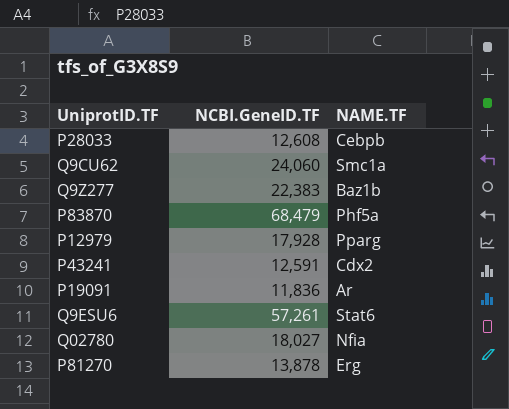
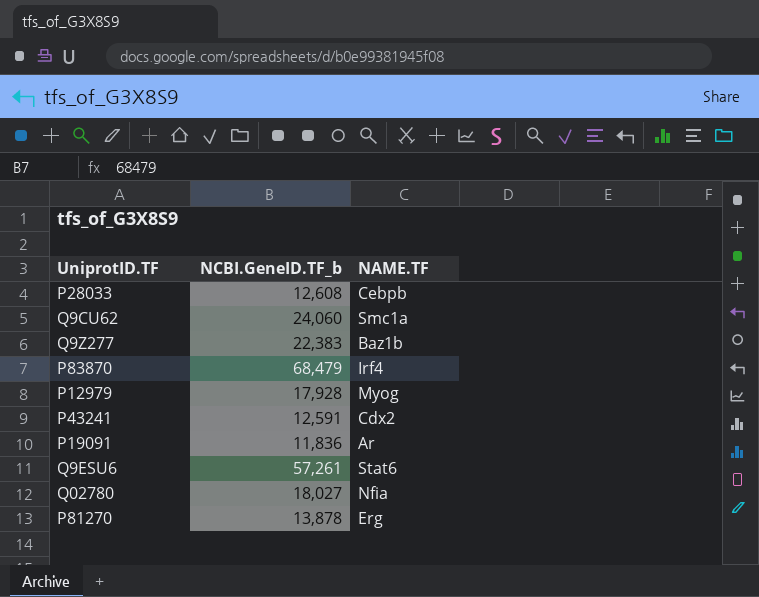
column name: NCBI.GeneID.TF -> NCBI.GeneID.TF_b
P83870 | NAME.TF: Phf5a -> Irf4
P12979 | NAME.TF: Pparg -> Myog

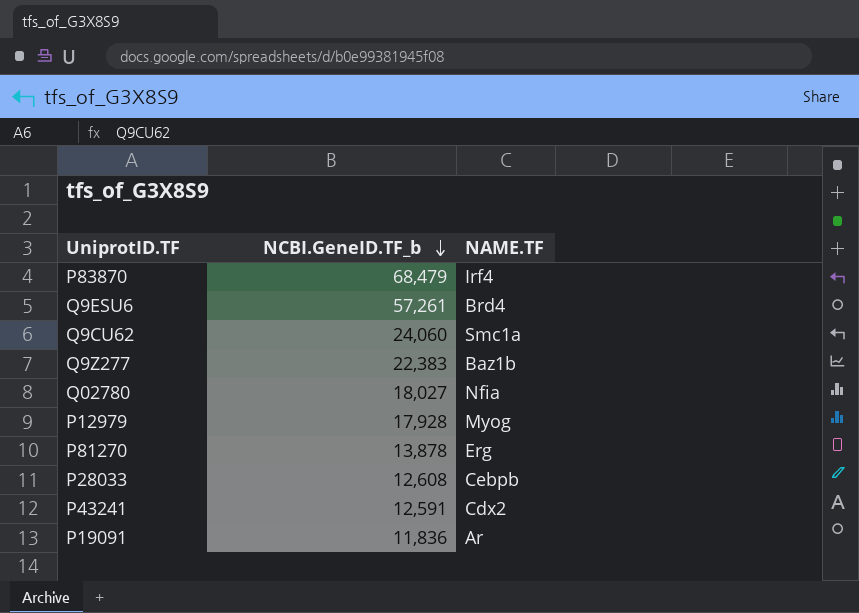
row order: none -> NCBI.GeneID.TF_b descending
Q9ESU6 | NAME.TF: Stat6 -> Brd4

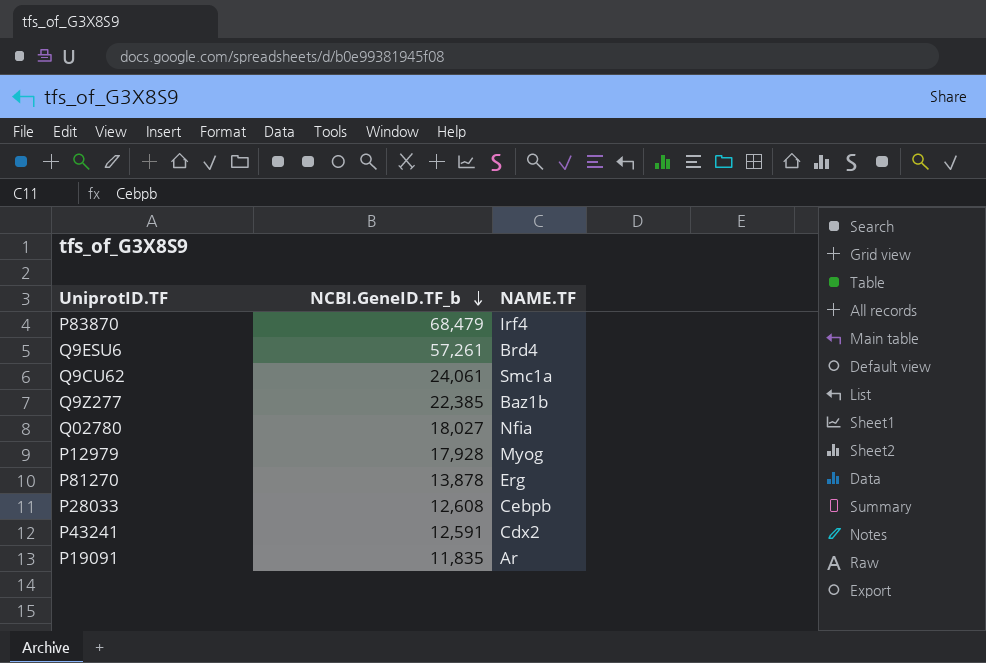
Q9CU62 | NCBI.GeneID.TF_b: 24,060 -> 24,061
Q9Z277 | NCBI.GeneID.TF_b: 22,383 -> 22,385
P19091 | NCBI.GeneID.TF_b: 11,836 -> 11,835

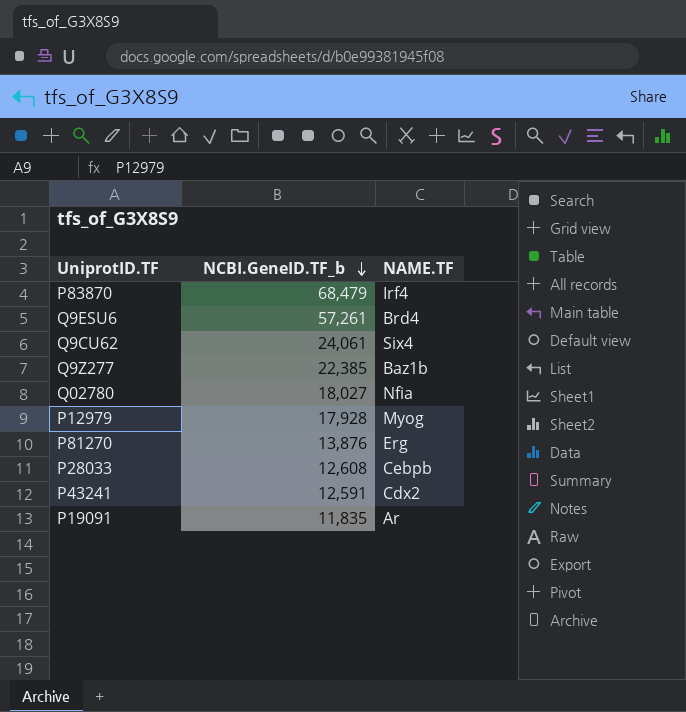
Q9CU62 | NAME.TF: Smc1a -> Six4
P81270 | NCBI.GeneID.TF_b: 13,878 -> 13,876

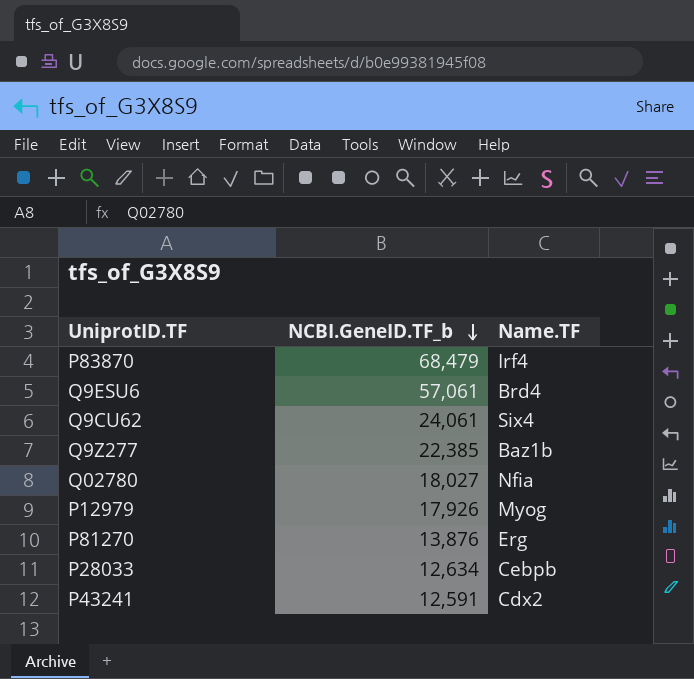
column name: NAME.TF -> Name.TF
row P19091: 11,835 | Ar -> none
Q9ESU6 | NCBI.GeneID.TF_b: 57,261 -> 57,061
P12979 | NCBI.GeneID.TF_b: 17,928 -> 17,926
P28033 | NCBI.GeneID.TF_b: 12,608 -> 12,634

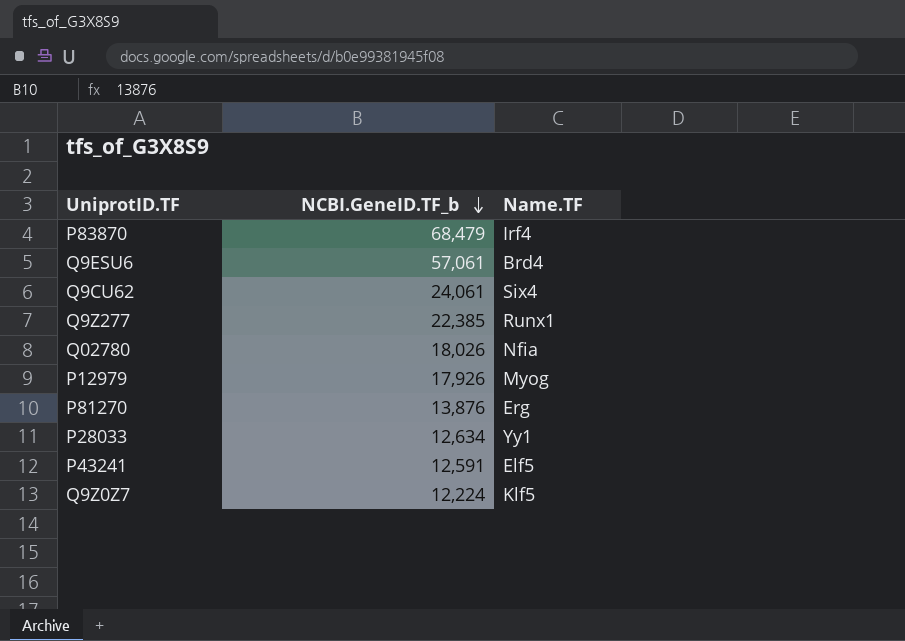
Q9Z277 | Name.TF: Baz1b -> Runx1
Q02780 | NCBI.GeneID.TF_b: 18,027 -> 18,026
P28033 | Name.TF: Cebpb -> Yy1
P43241 | Name.TF: Cdx2 -> Elf5
row Q9Z0Z7: none -> 12,224 | Klf5

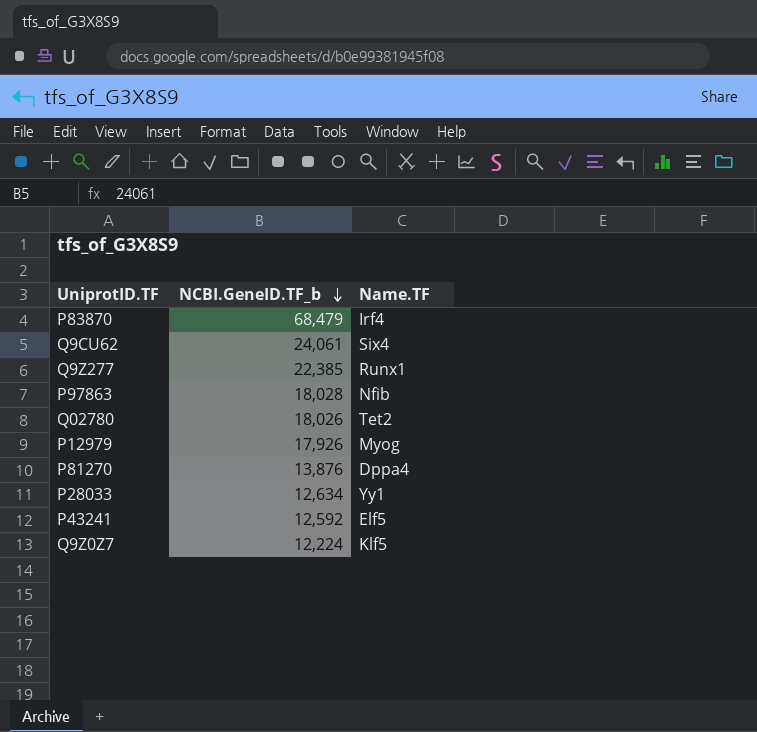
row Q9ESU6: 57,061 | Brd4 -> none
row P97863: none -> 18,028 | Nfib
Q02780 | Name.TF: Nfia -> Tet2
P81270 | Name.TF: Erg -> Dppa4
P43241 | NCBI.GeneID.TF_b: 12,591 -> 12,592

